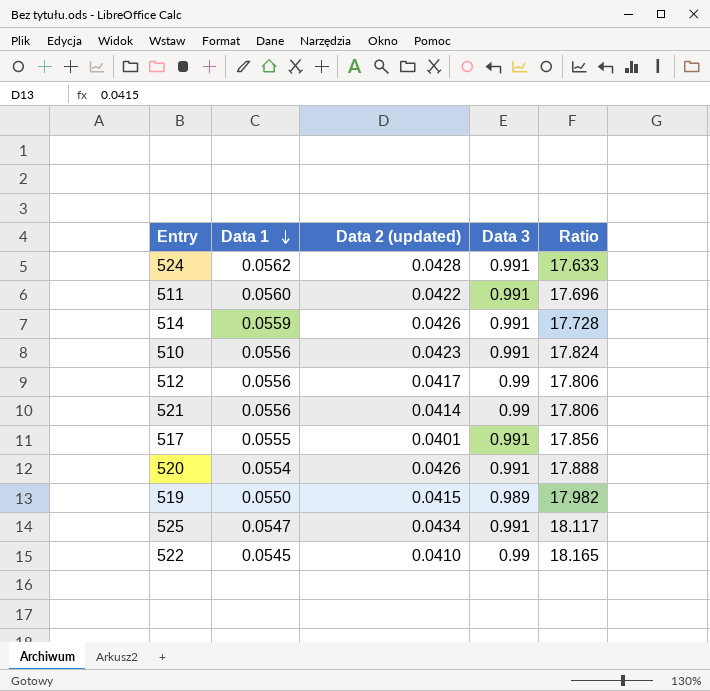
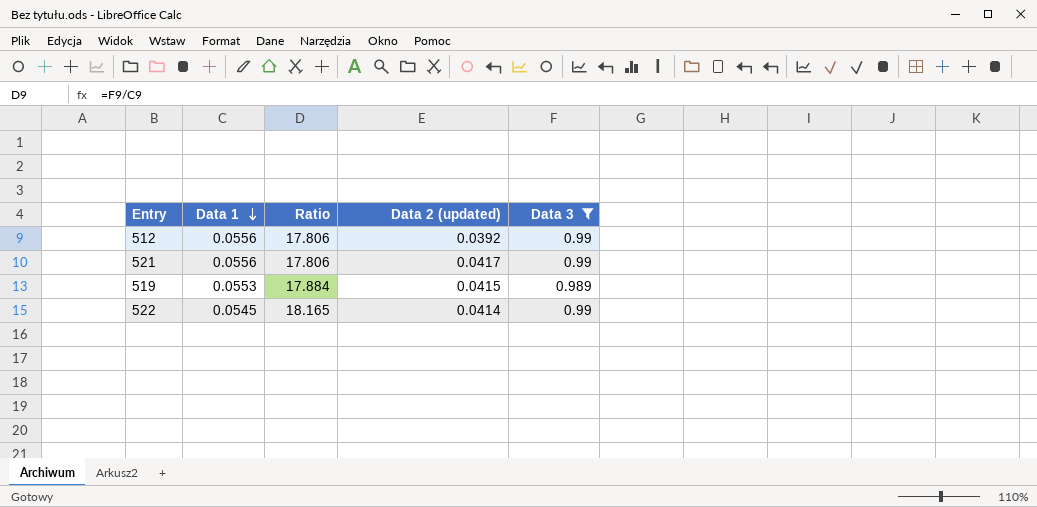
filter: none -> Data 3 != 0.991
column Ratio | position: 5 -> 3
512 | Data 2 (updated): 0.0417 -> 0.0392
521 | Data 2 (updated): 0.0414 -> 0.0417
519 | Data 1: 0.0550 -> 0.0553
519 | Ratio: 17.982 -> 17.884
522 | Data 2 (updated): 0.0410 -> 0.0414

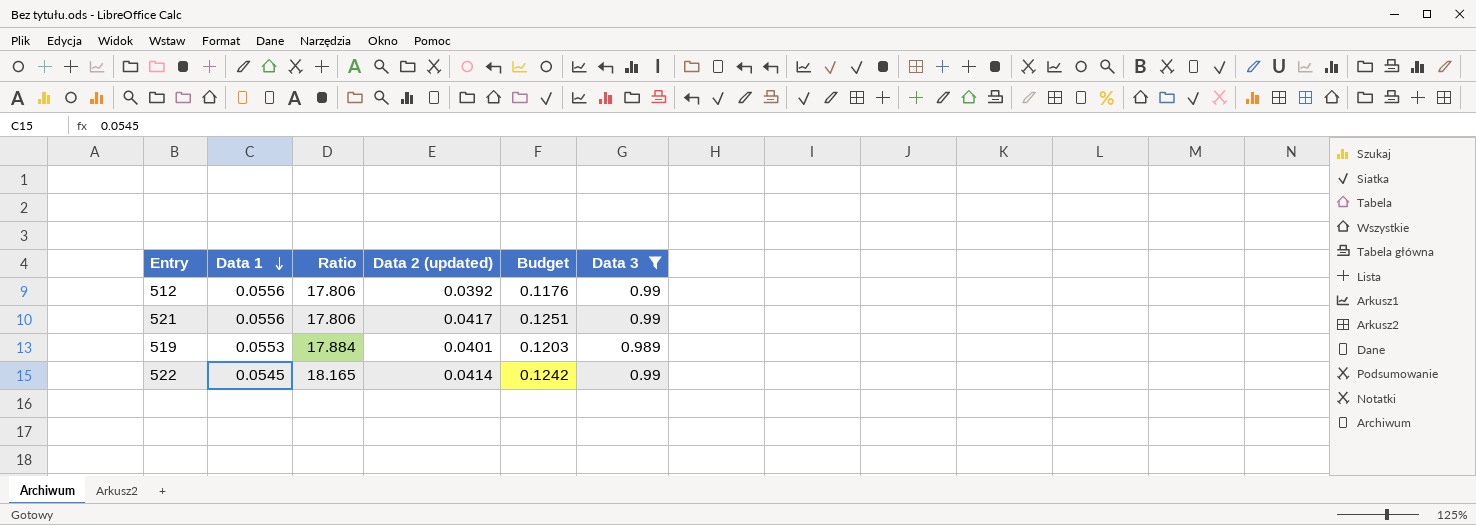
column Budget | formula: none -> [Data 2 (updated)] * 3
519 | Data 2 (updated): 0.0415 -> 0.0401

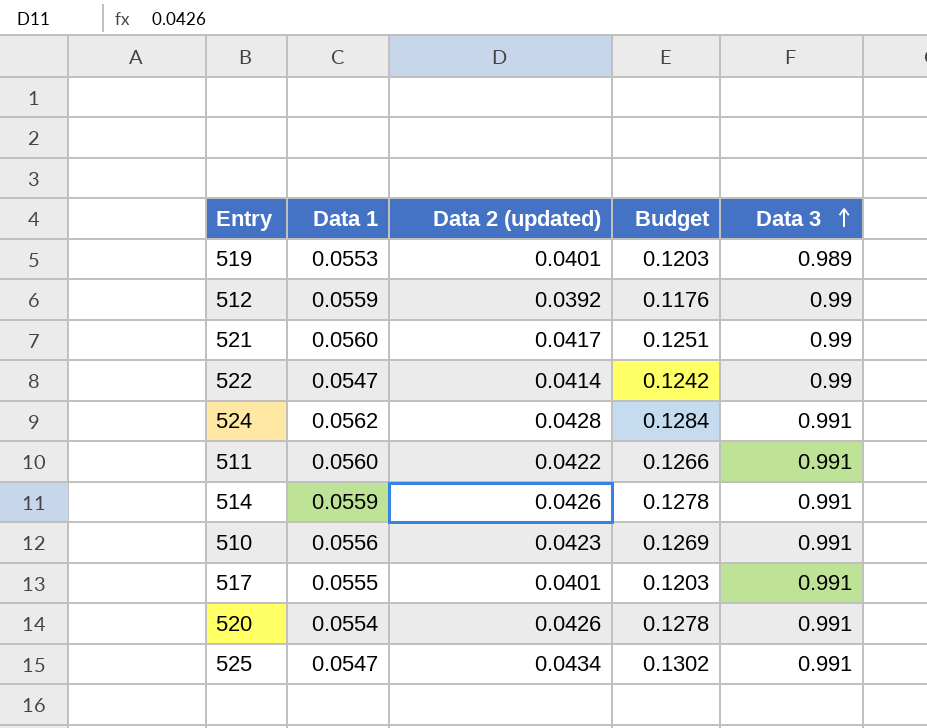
filter: Data 3 != 0.991 -> none
row order: Data 1 descending -> Data 3 ascending
column Ratio | formula: [Data 3] / [Data 1] -> none
512 | Data 1: 0.0556 -> 0.0559
521 | Data 1: 0.0556 -> 0.0560
522 | Data 1: 0.0545 -> 0.0547

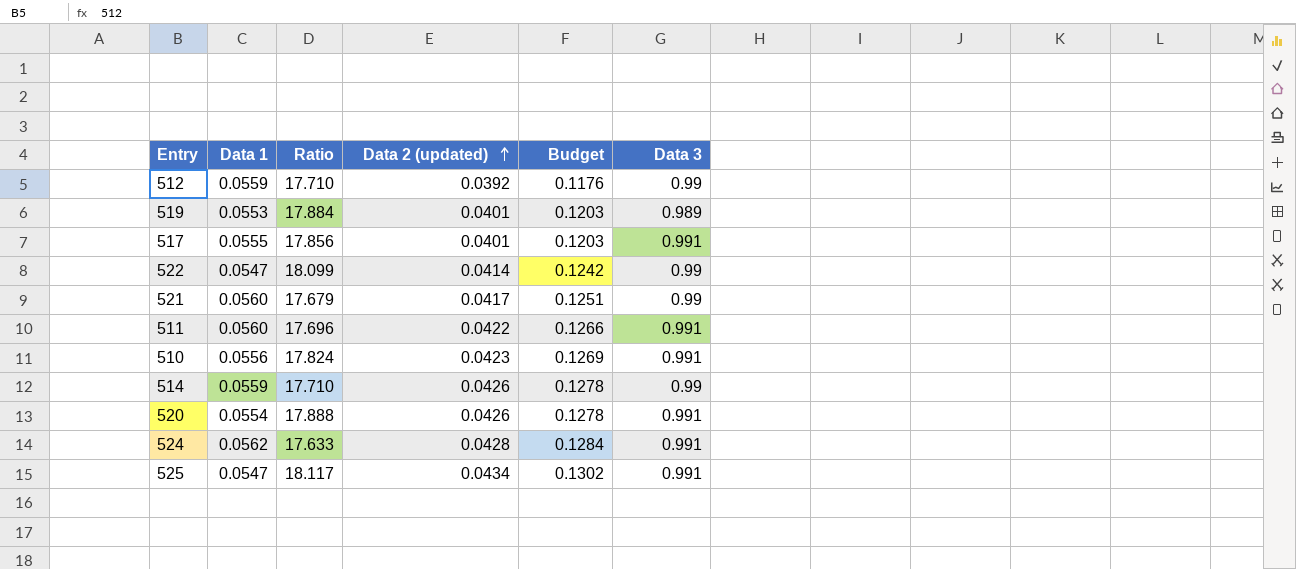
row order: Data 3 ascending -> Data 2 (updated) ascending
column Ratio | formula: none -> [Data 3] / [Data 1]
514 | Data 3: 0.991 -> 0.99

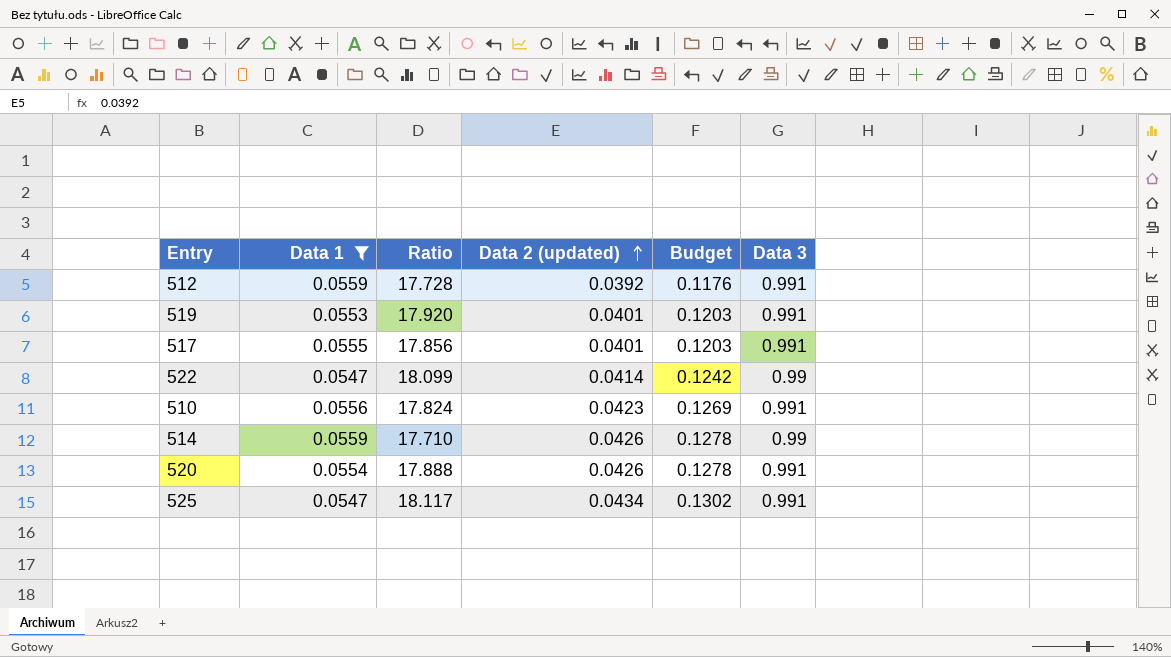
filter: none -> Data 1 <= 0.0559
512 | Ratio: 17.710 -> 17.728
512 | Data 3: 0.99 -> 0.991
519 | Ratio: 17.884 -> 17.920
519 | Data 3: 0.989 -> 0.991

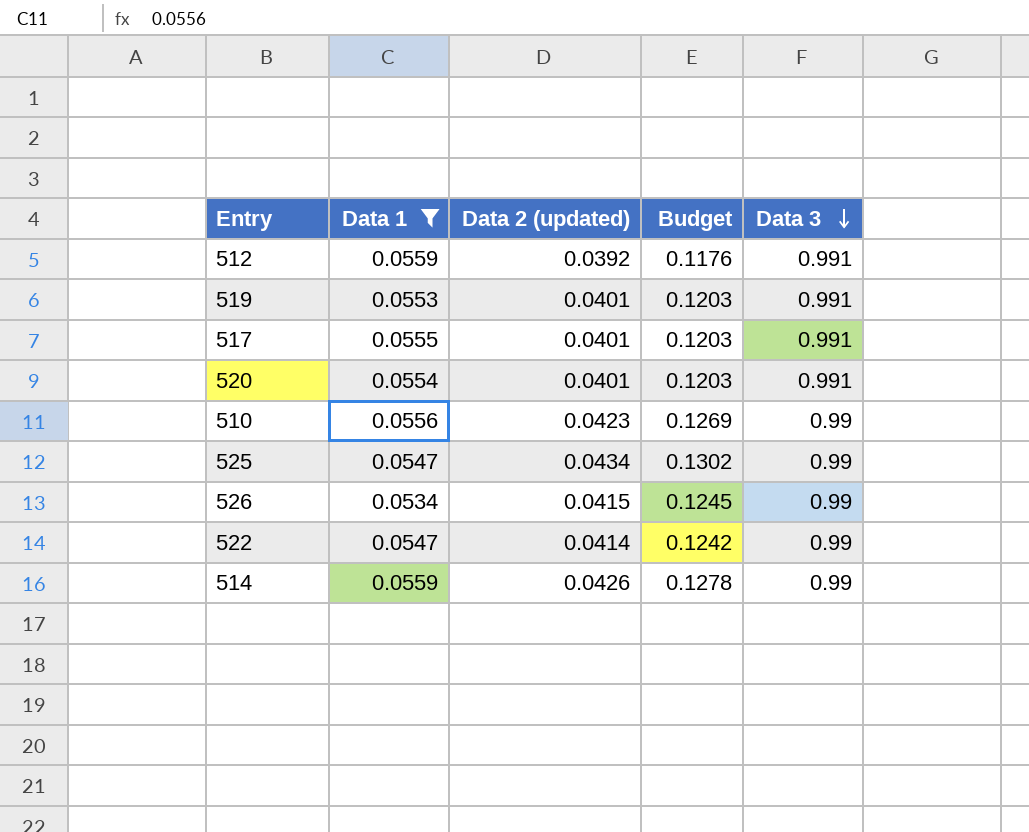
row order: Data 2 (updated) ascending -> Data 3 descending
column Ratio | formula: [Data 3] / [Data 1] -> none
520 | Data 2 (updated): 0.0426 -> 0.0401
520 | Budget: 0.1278 -> 0.1203
510 | Data 3: 0.991 -> 0.99
525 | Data 3: 0.991 -> 0.99
row 526: none -> 0.0534 | 0.0415 | 0.1245 | 0.99

